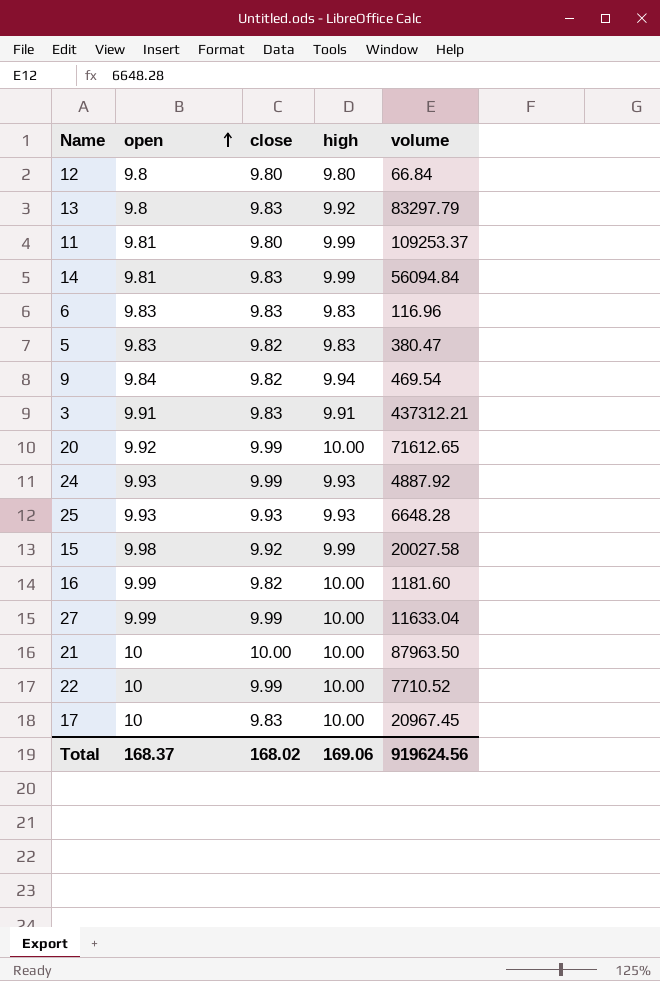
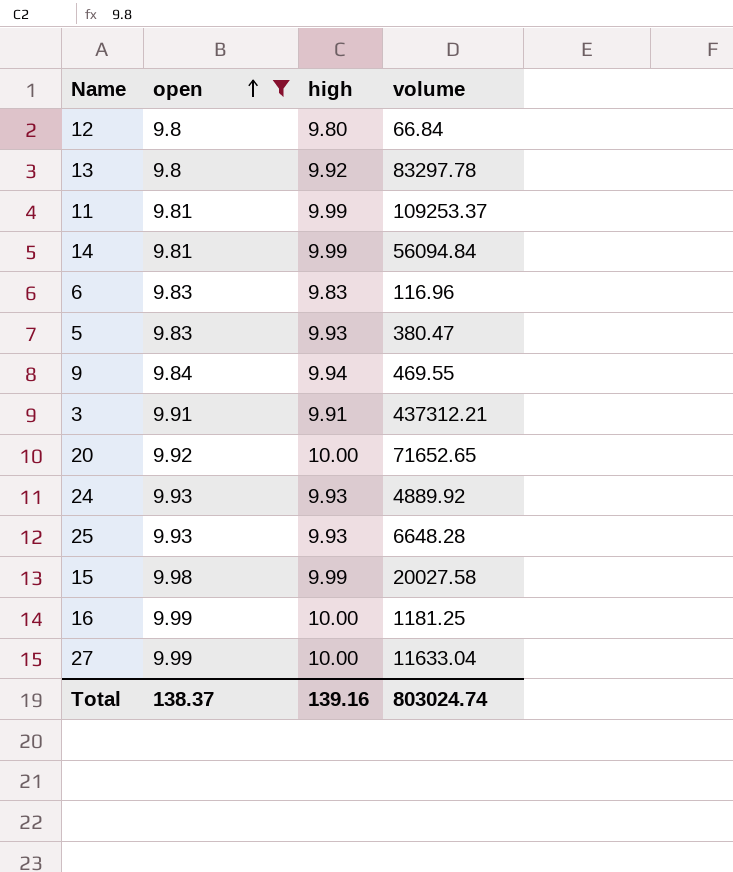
filter: none -> open != 10
column close | position: 3 -> none
13 | volume: 83297.79 -> 83297.78
5 | high: 9.83 -> 9.93
9 | volume: 469.54 -> 469.55
20 | volume: 71612.65 -> 71652.65
24 | volume: 4887.92 -> 4889.92
16 | volume: 1181.60 -> 1181.25
Total | open: 168.37 -> 138.37
Total | high: 169.06 -> 139.16
Total | volume: 919624.56 -> 803024.74

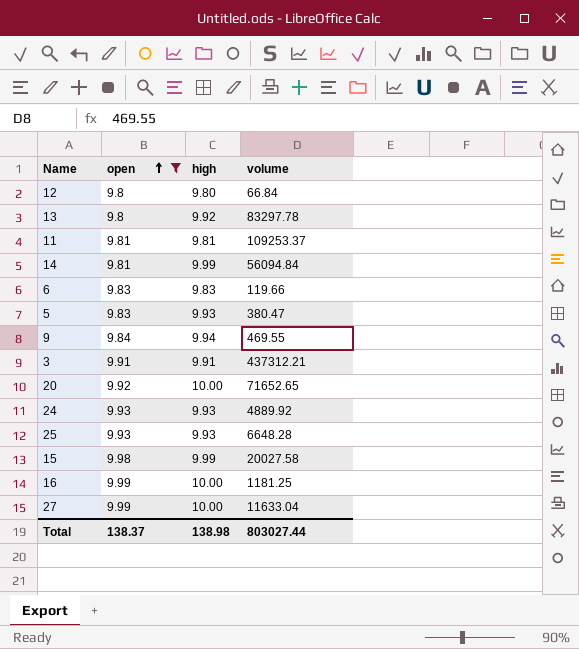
11 | high: 9.99 -> 9.81
6 | volume: 116.96 -> 119.66
Total | high: 139.16 -> 138.98
Total | volume: 803024.74 -> 803027.44

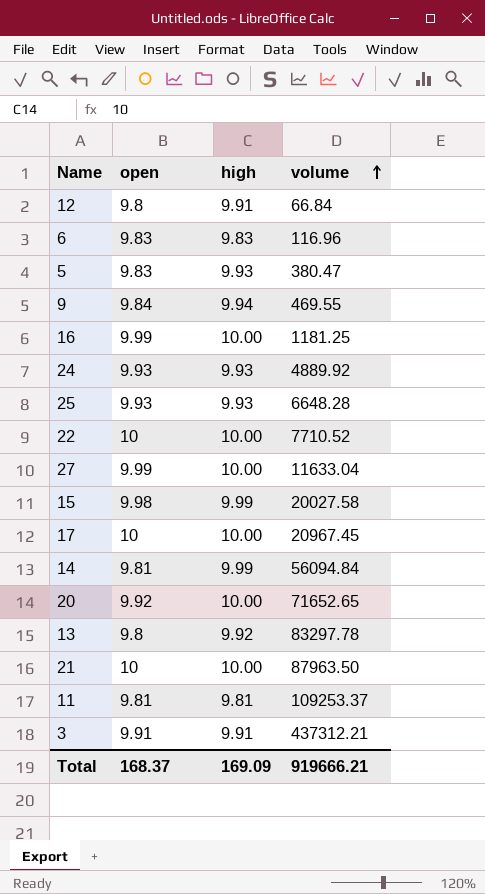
filter: open != 10 -> none
row order: open ascending -> volume ascending
12 | high: 9.80 -> 9.91
6 | volume: 119.66 -> 116.96
Total | open: 138.37 -> 168.37
Total | high: 138.98 -> 169.09
Total | volume: 803027.44 -> 919666.21

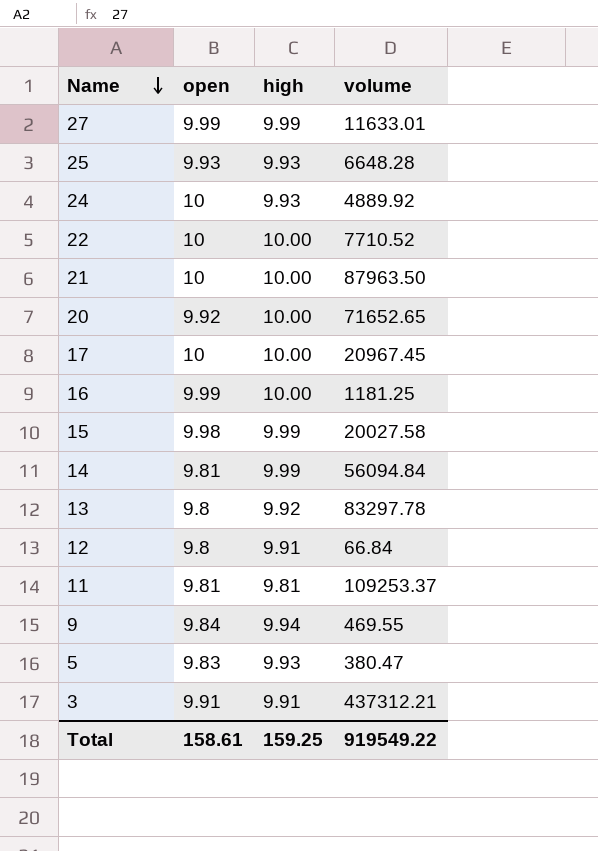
row order: volume ascending -> Name descending
row 6: 9.83 | 9.83 | 116.96 -> none
27 | high: 10.00 -> 9.99
27 | volume: 11633.04 -> 11633.01
24 | open: 9.93 -> 10
Total | open: 168.37 -> 158.61
Total | high: 169.09 -> 159.25
Total | volume: 919666.21 -> 919549.22

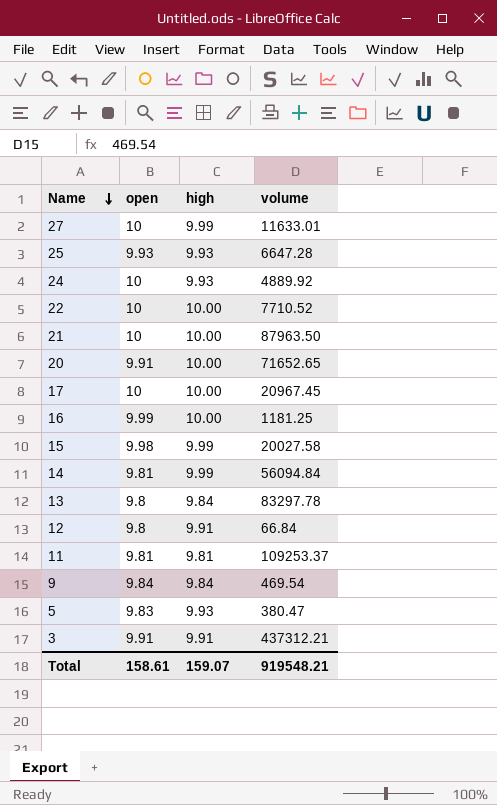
27 | open: 9.99 -> 10
25 | volume: 6648.28 -> 6647.28
20 | open: 9.92 -> 9.91
13 | high: 9.92 -> 9.84
9 | high: 9.94 -> 9.84
9 | volume: 469.55 -> 469.54
Total | high: 159.25 -> 159.07
Total | volume: 919549.22 -> 919548.21

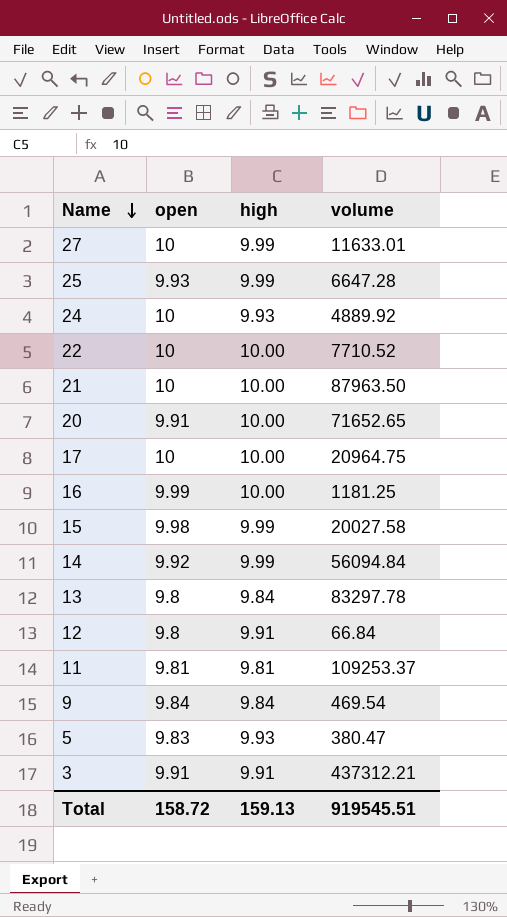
25 | high: 9.93 -> 9.99
17 | volume: 20967.45 -> 20964.75
14 | open: 9.81 -> 9.92
Total | open: 158.61 -> 158.72
Total | high: 159.07 -> 159.13
Total | volume: 919548.21 -> 919545.51

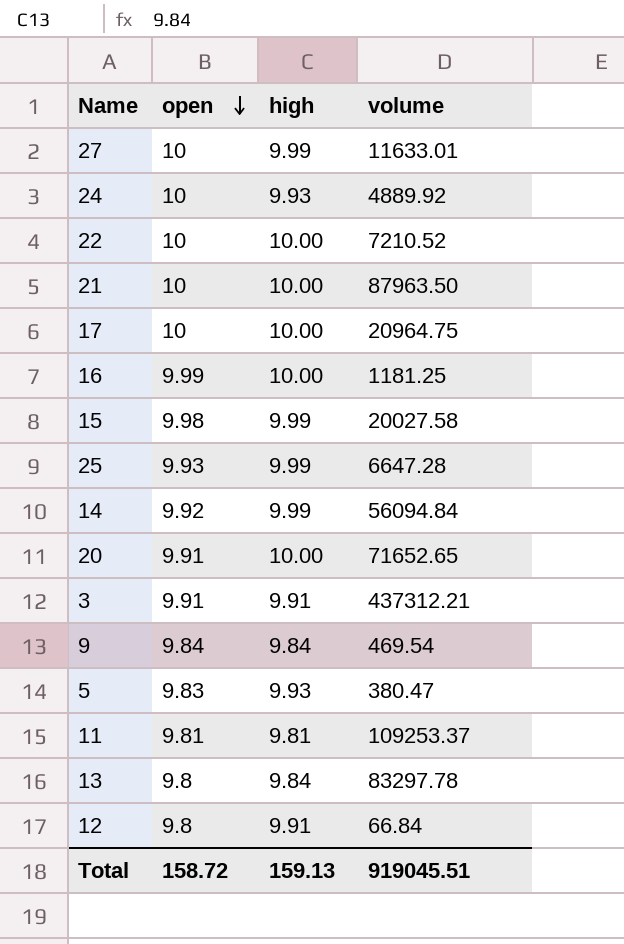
row order: Name descending -> open descending
22 | volume: 7710.52 -> 7210.52
Total | volume: 919545.51 -> 919045.51

